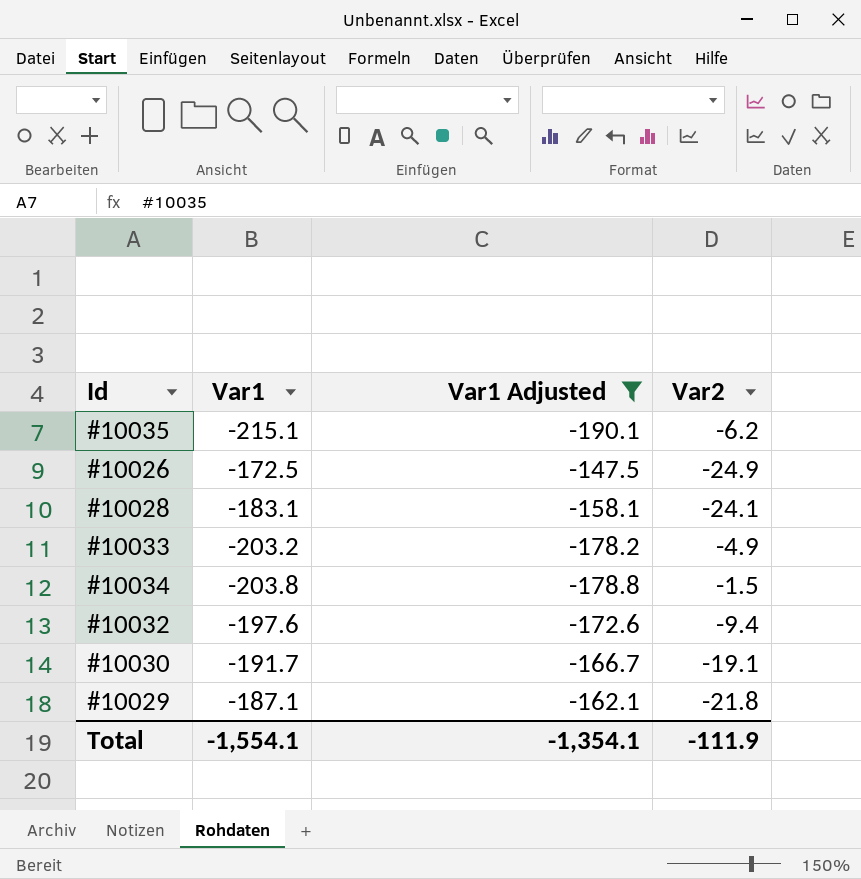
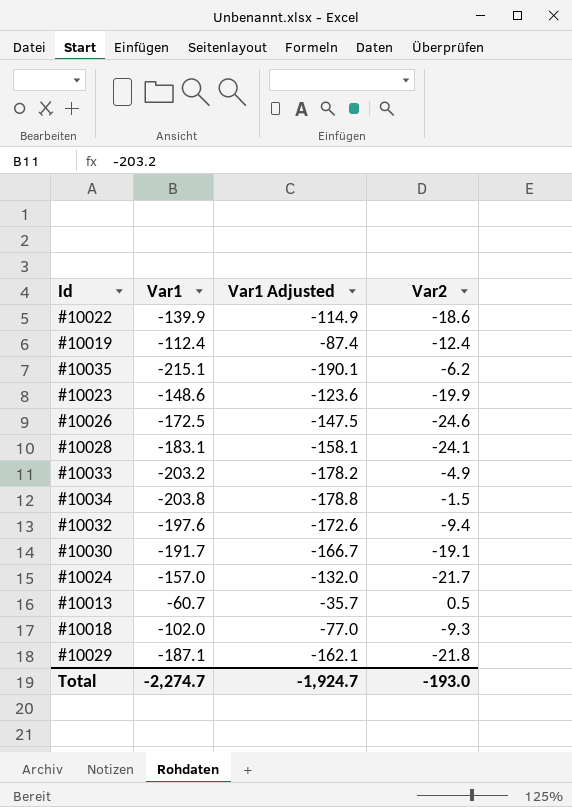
filter: Var1 Adjusted <= -147.5 -> none
#10026 | Var2: -24.9 -> -24.6
Total | Var1: -1,554.1 -> -2,274.7
Total | Var1 Adjusted: -1,354.1 -> -1,924.7
Total | Var2: -111.9 -> -193.0

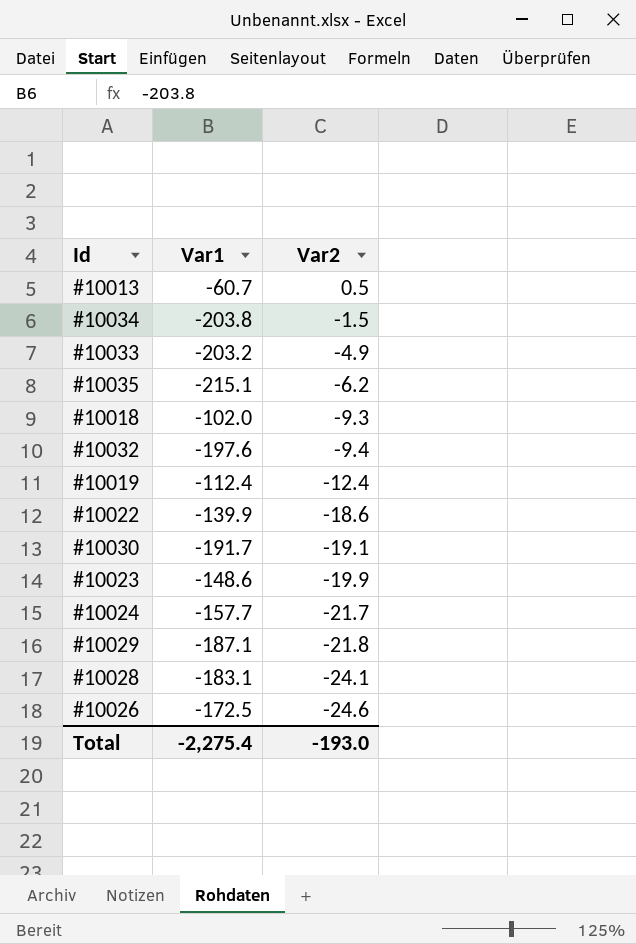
row order: none -> Var2 descending
column Var1 Adjusted | formula: [Var1] + 25 -> none
#10024 | Var1: -157.0 -> -157.7
Total | Var1: -2,274.7 -> -2,275.4

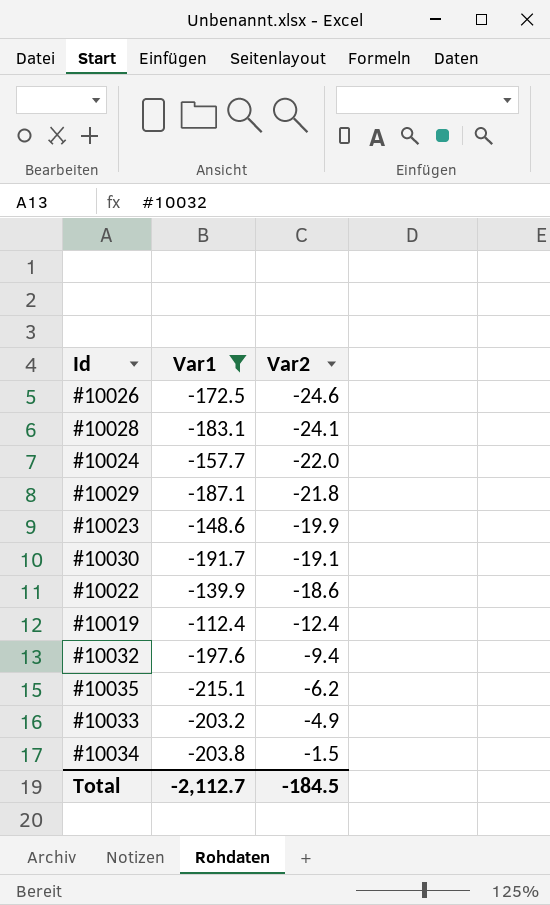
filter: none -> Var1 <= -112.4
row order: Var2 descending -> Var2 ascending
#10024 | Var2: -21.7 -> -22.0
Total | Var1: -2,275.4 -> -2,112.7
Total | Var2: -193.0 -> -184.5

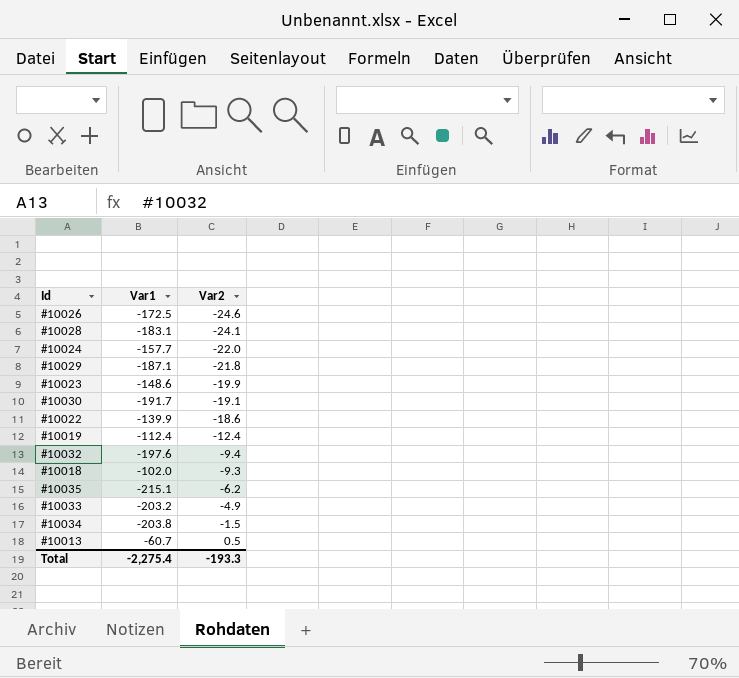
filter: Var1 <= -112.4 -> none
Total | Var1: -2,112.7 -> -2,275.4
Total | Var2: -184.5 -> -193.3

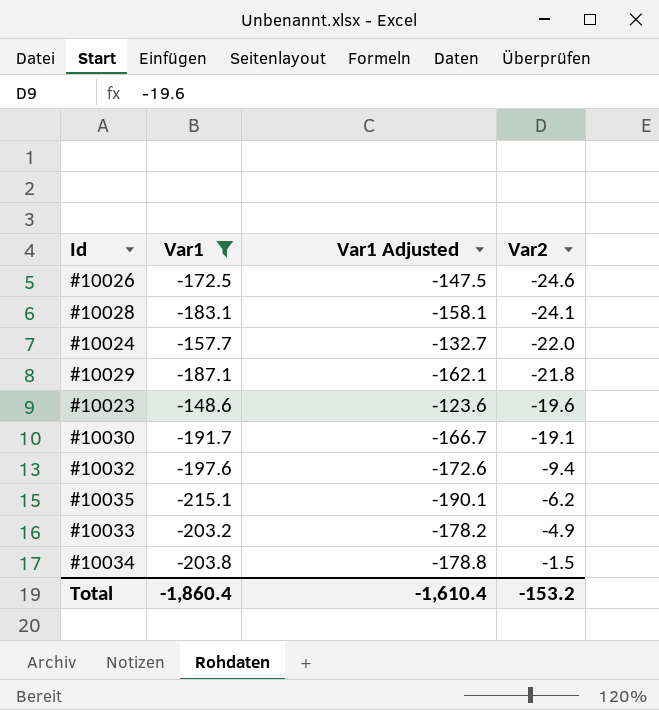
filter: none -> Var1 <= -148.6
column Var1 Adjusted | formula: none -> [Var1] + 25
#10023 | Var2: -19.9 -> -19.6
Total | Var1: -2,275.4 -> -1,860.4
Total | Var2: -193.3 -> -153.2

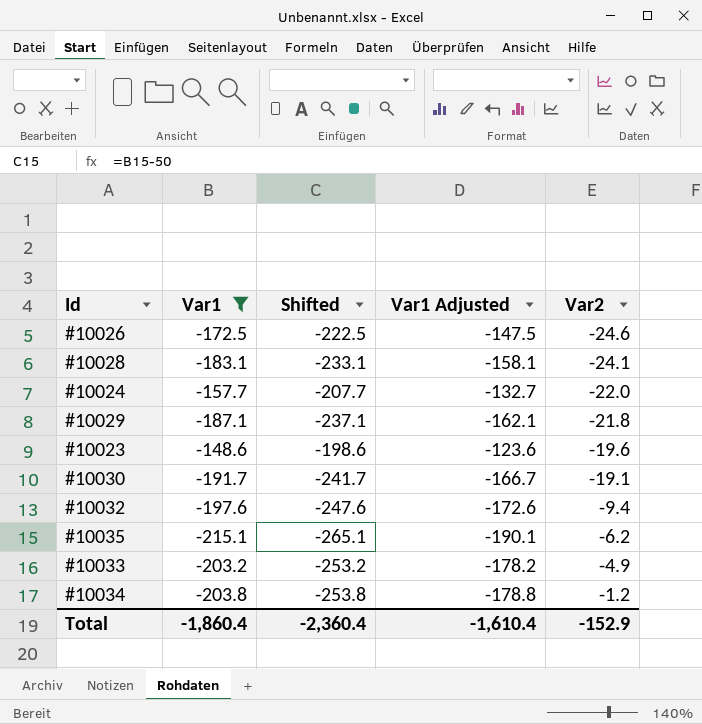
column Shifted | formula: none -> [Var1] - 50
#10034 | Var2: -1.5 -> -1.2
Total | Var2: -153.2 -> -152.9

